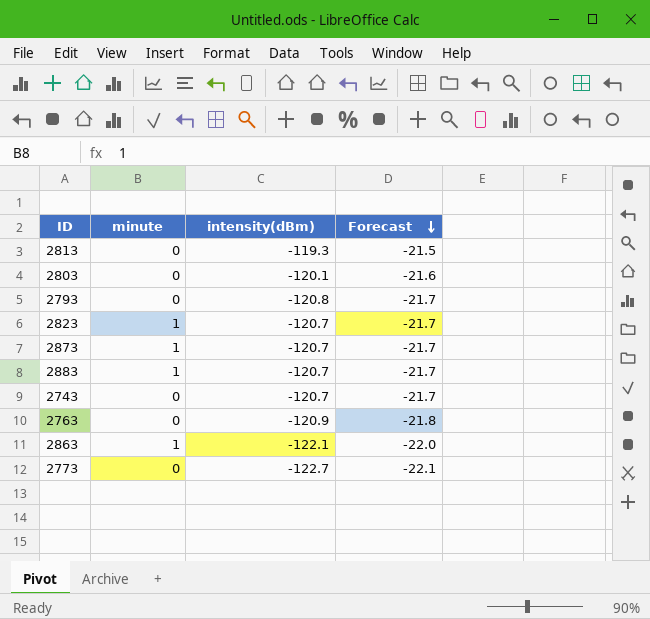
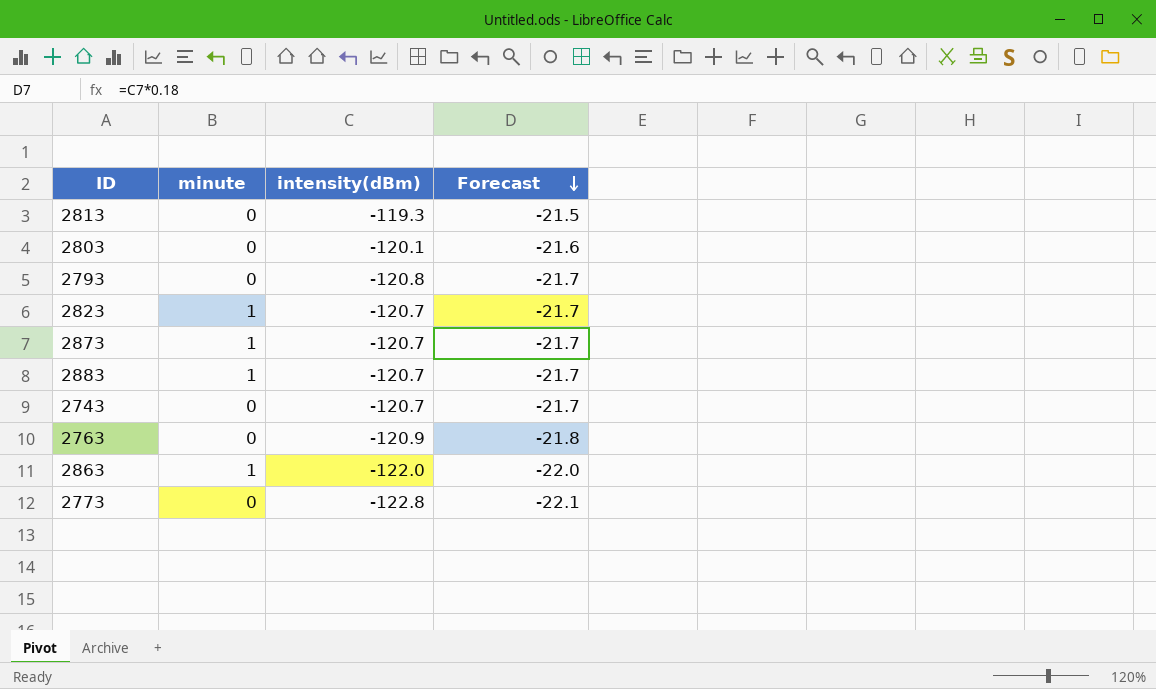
2863 | intensity(dBm): -122.1 -> -122.0
2773 | intensity(dBm): -122.7 -> -122.8

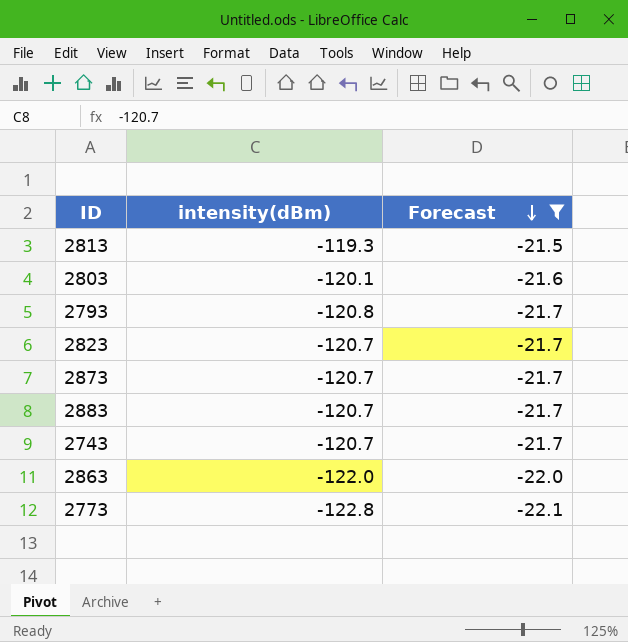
filter: none -> Forecast != -21.8
column minute | position: 2 -> none

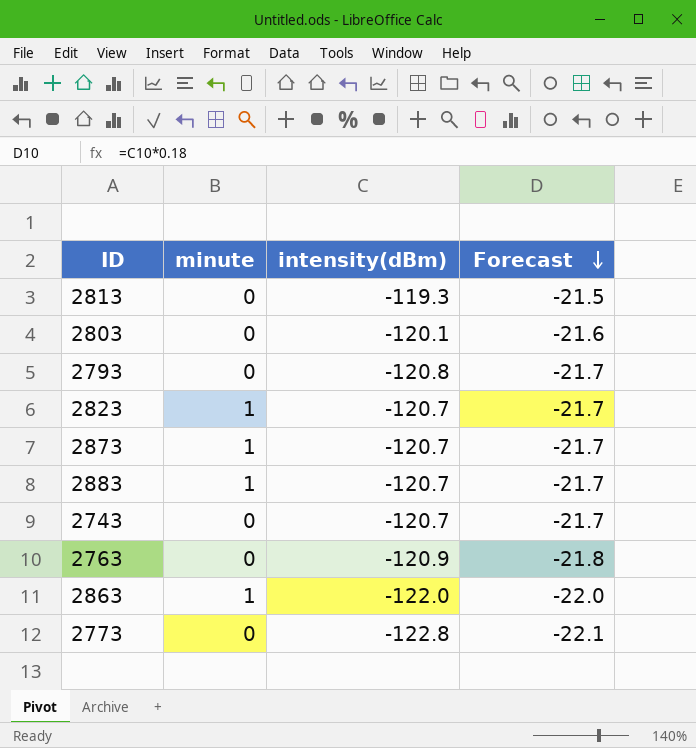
filter: Forecast != -21.8 -> none
column minute | position: none -> 2

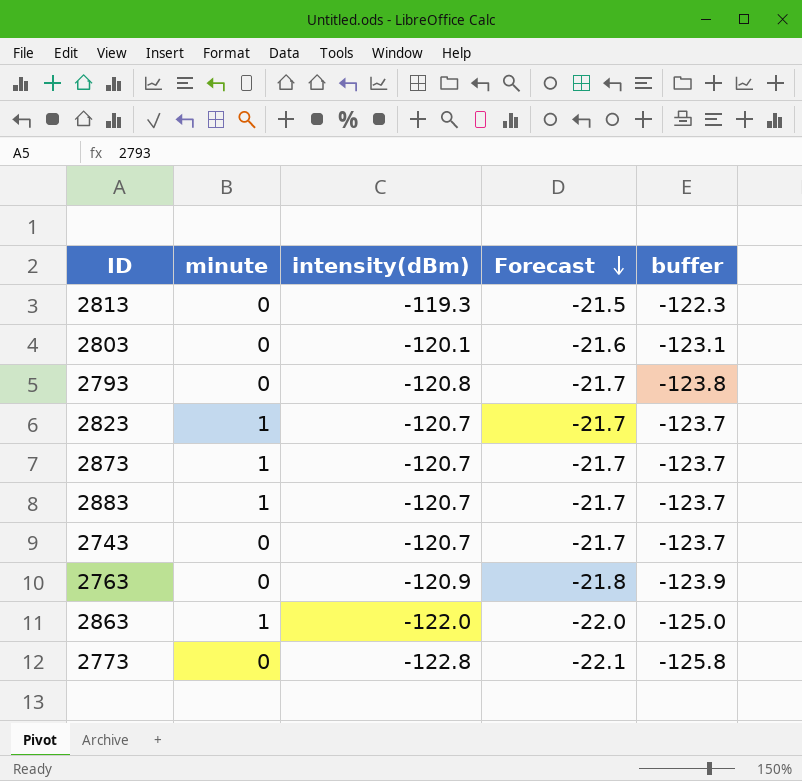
column buffer | formula: none -> [intensity(dBm)] - 3

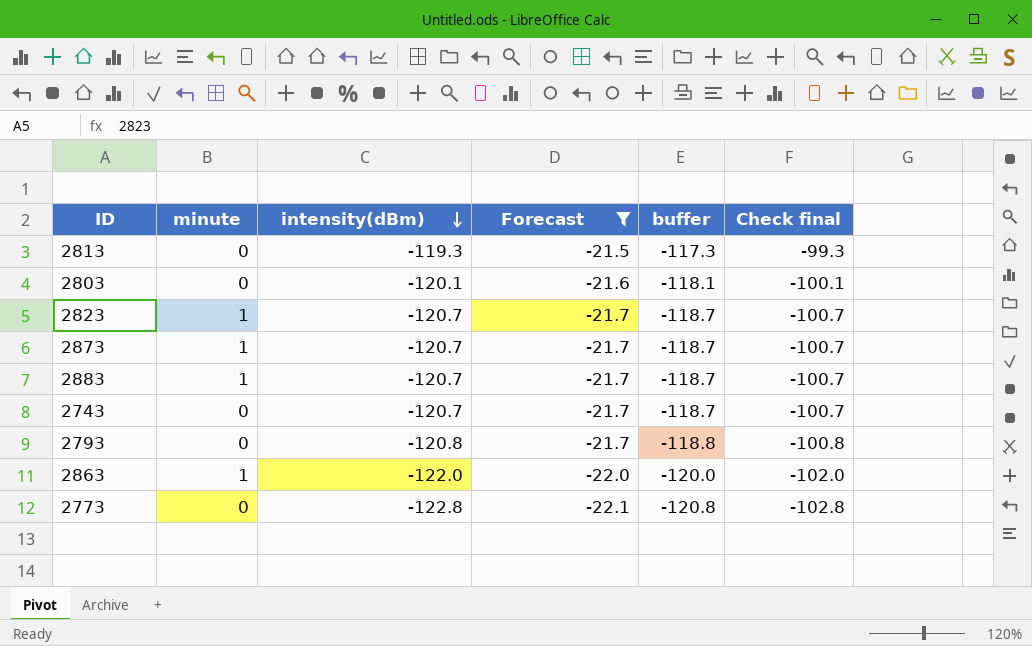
filter: none -> Forecast != -21.8
row order: Forecast descending -> intensity(dBm) descending
column buffer | formula: [intensity(dBm)] - 3 -> [intensity(dBm)] + 2
column Check final | formula: none -> [intensity(dBm)] + 20

